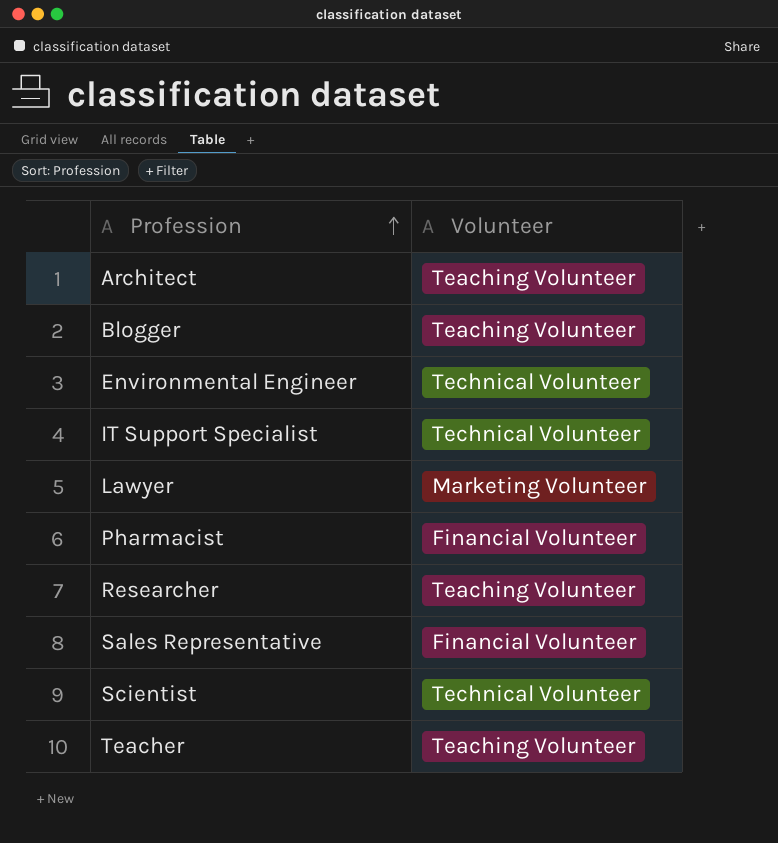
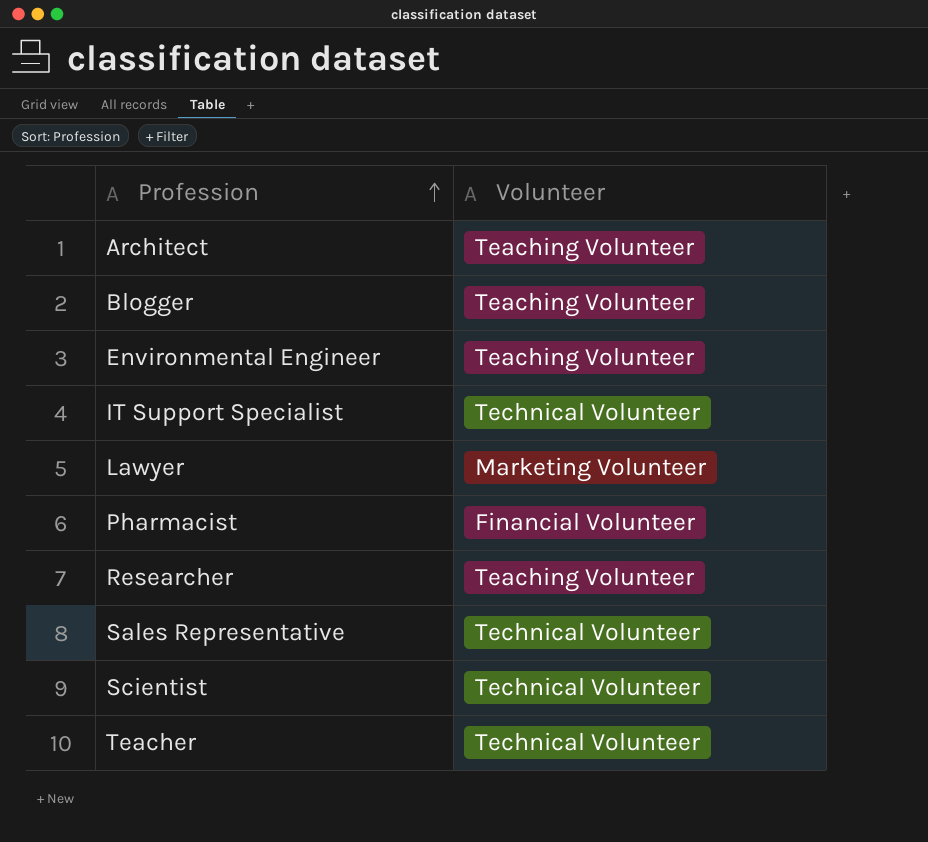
Environmental Engineer | Volunteer: Technical Volunteer -> Teaching Volunteer
Sales Representative | Volunteer: Financial Volunteer -> Technical Volunteer
Teacher | Volunteer: Teaching Volunteer -> Technical Volunteer

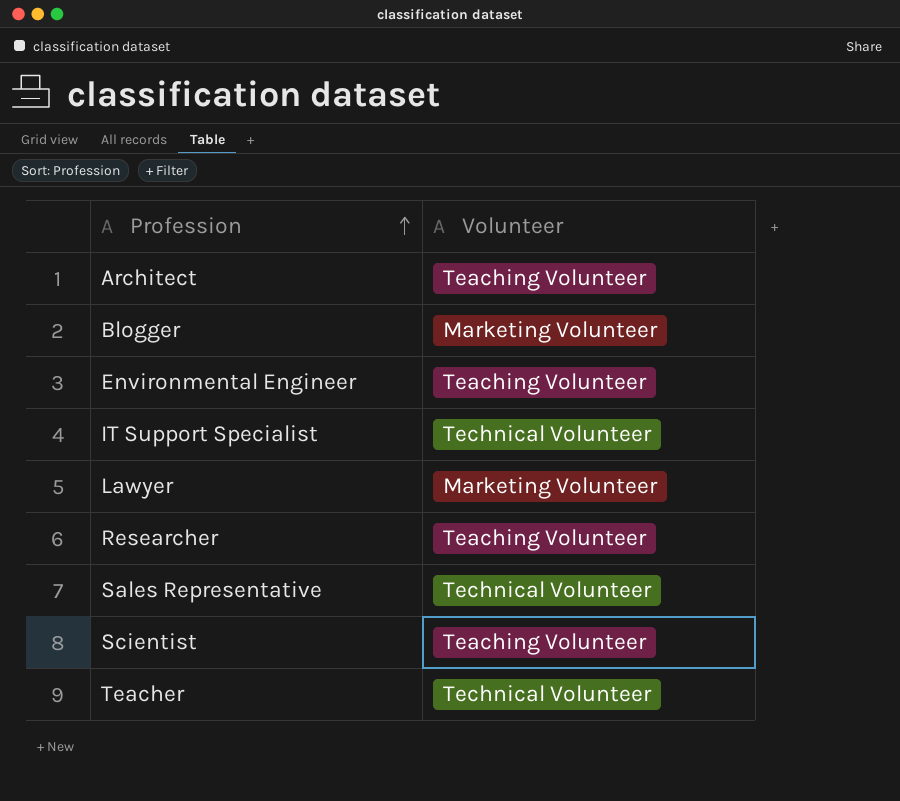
row Pharmacist: Financial Volunteer -> none
Blogger | Volunteer: Teaching Volunteer -> Marketing Volunteer
Scientist | Volunteer: Technical Volunteer -> Teaching Volunteer

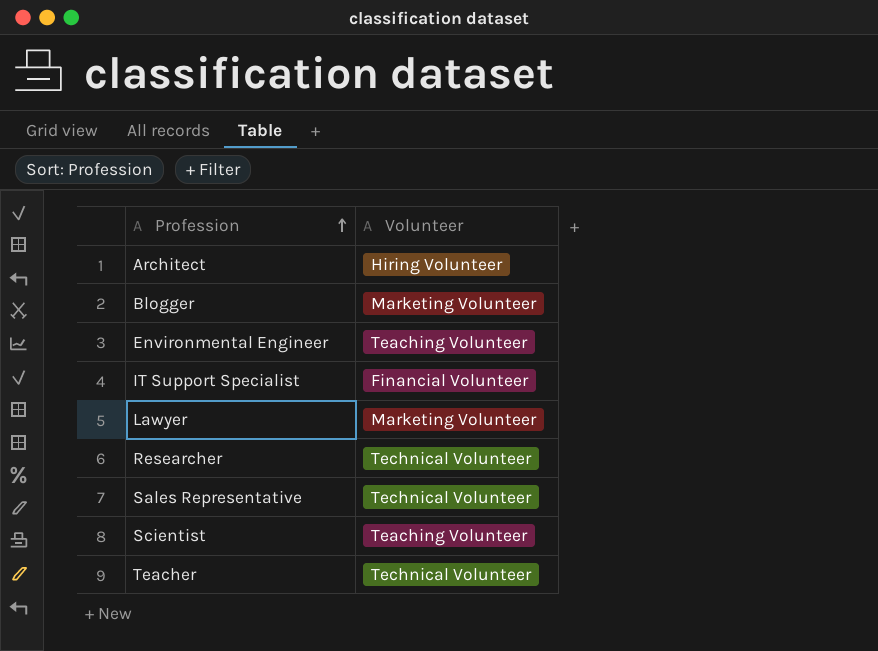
Architect | Volunteer: Teaching Volunteer -> Hiring Volunteer
IT Support Specialist | Volunteer: Technical Volunteer -> Financial Volunteer
Researcher | Volunteer: Teaching Volunteer -> Technical Volunteer

